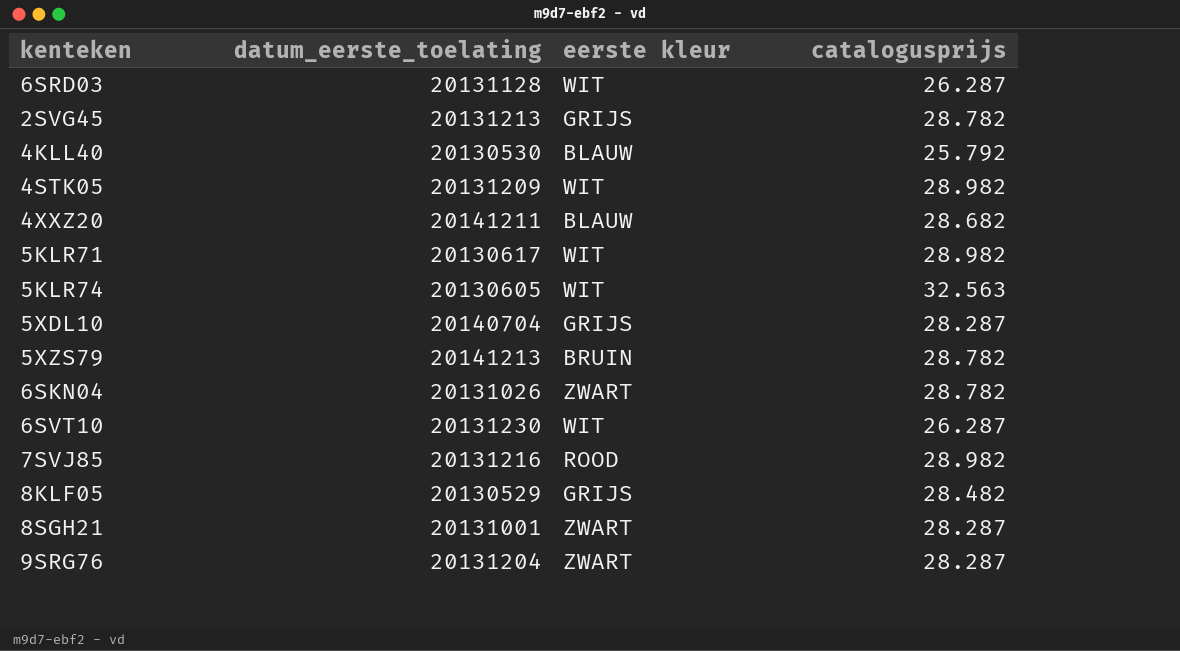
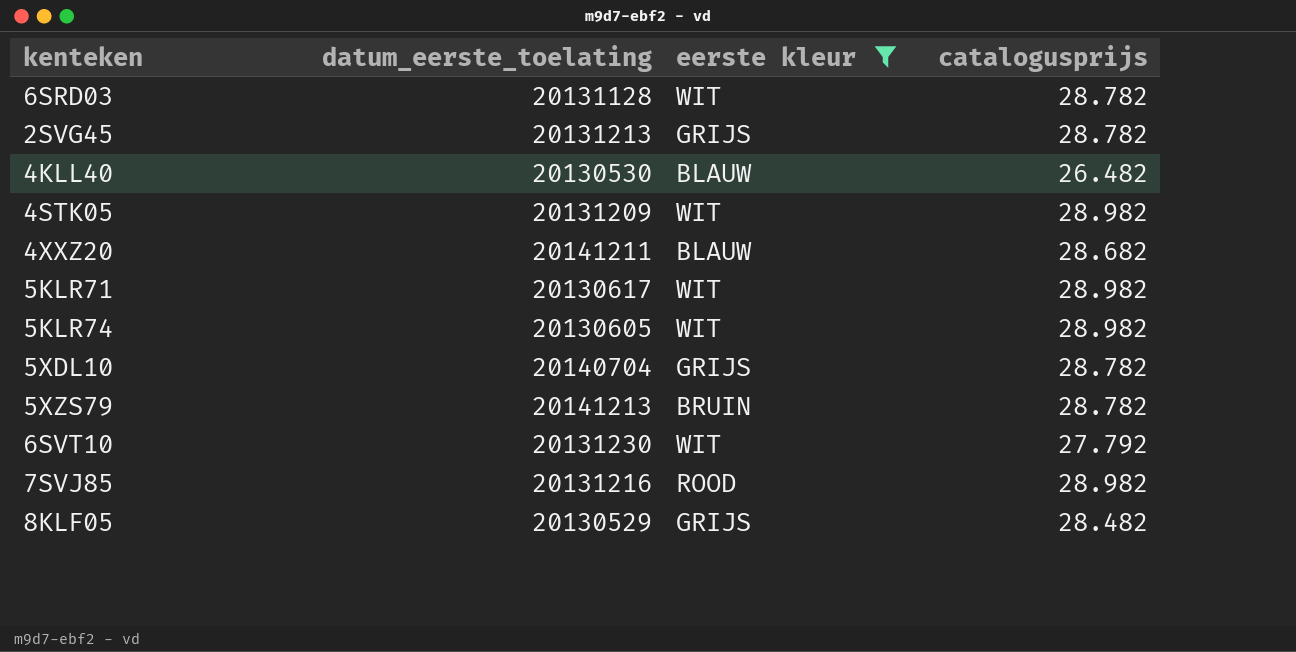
filter: none -> eerste kleur != ZWART
6SRD03 | catalogusprijs: 26.287 -> 28.782
4KLL40 | catalogusprijs: 25.792 -> 26.482
5KLR74 | catalogusprijs: 32.563 -> 28.982
5XDL10 | catalogusprijs: 28.287 -> 28.782
6SVT10 | catalogusprijs: 26.287 -> 27.792

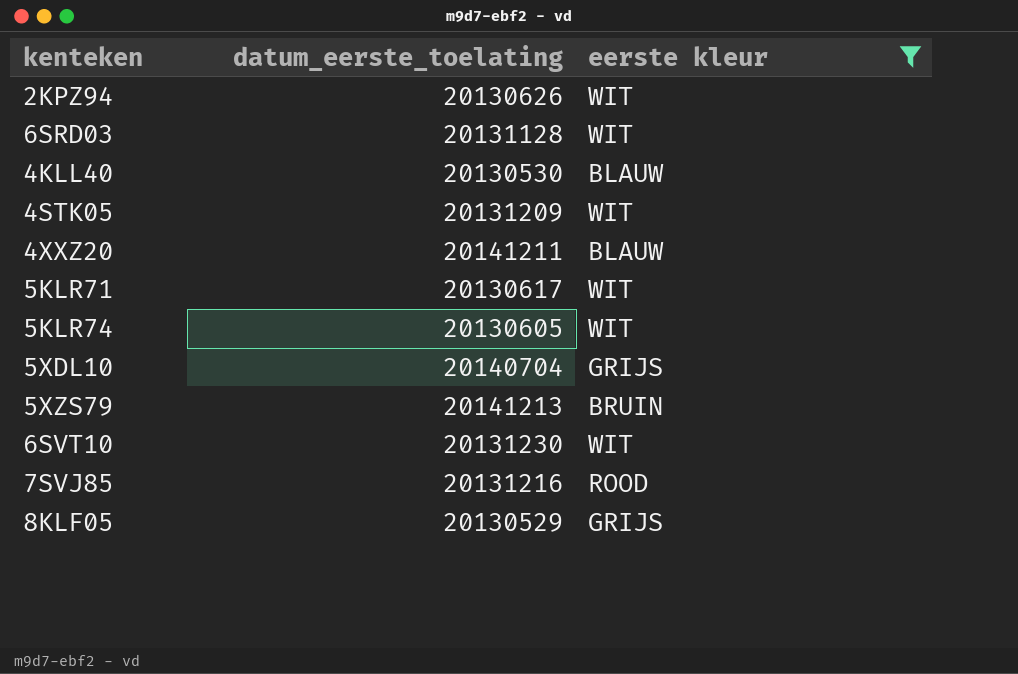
column catalogusprijs | position: 4 -> none
row 2SVG45: 20131213 | GRIJS | 28.782 -> none
row 2KPZ94: none -> 20130626 | WIT

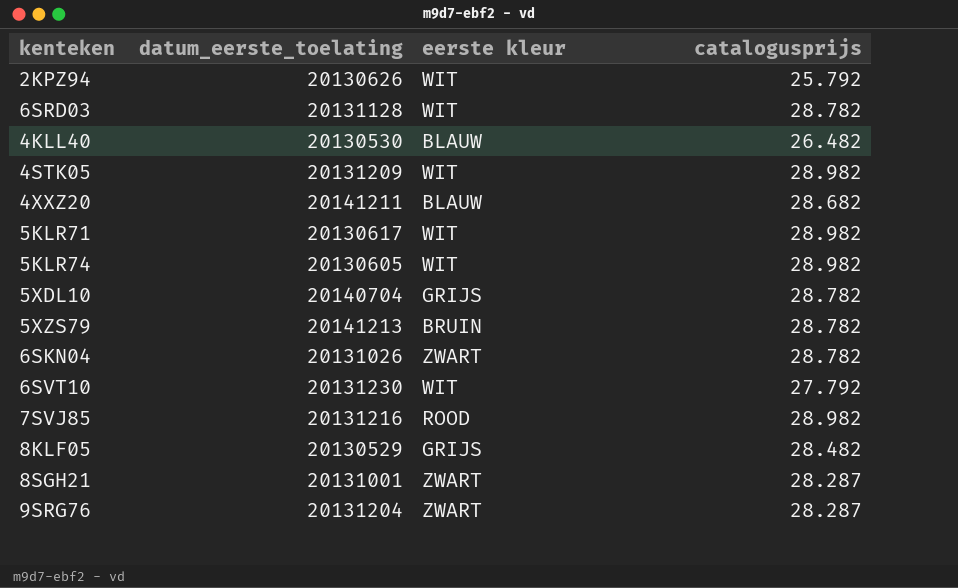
filter: eerste kleur != ZWART -> none
column catalogusprijs | position: none -> 4

